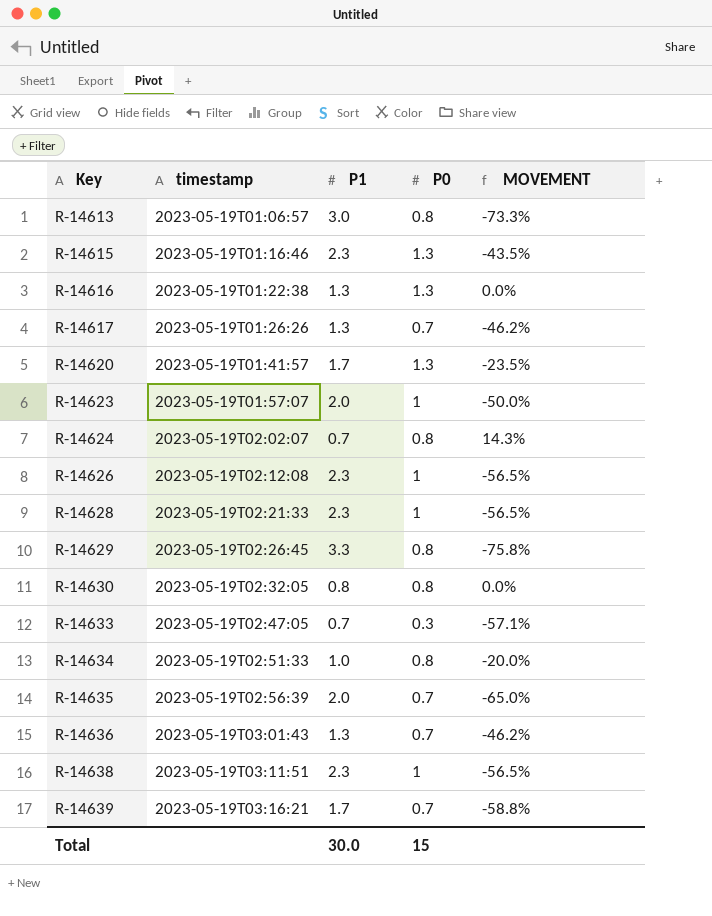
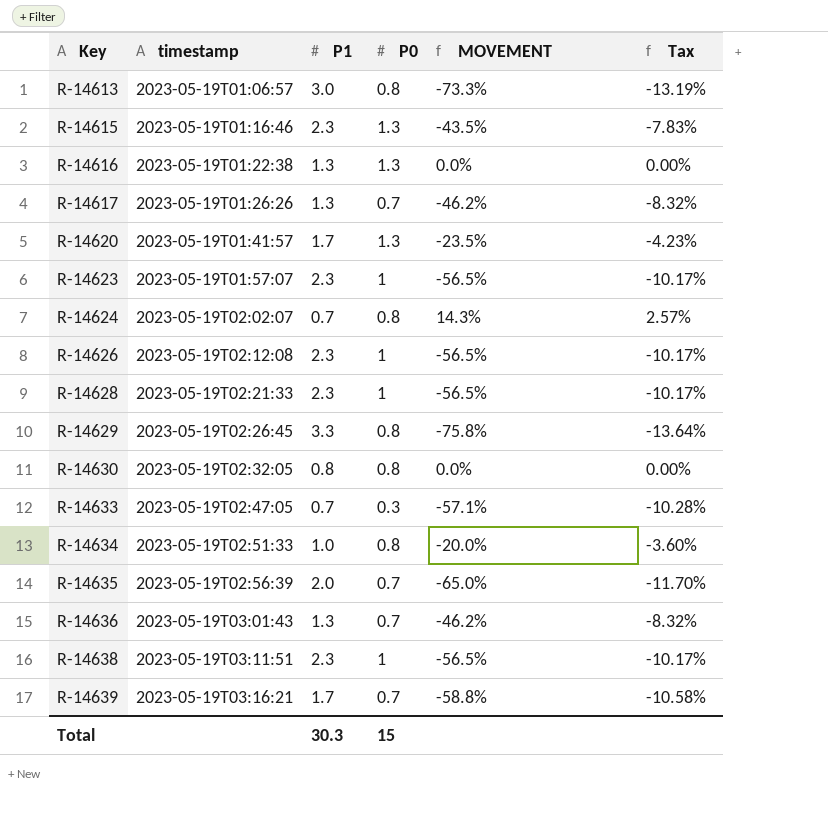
column Tax | formula: none -> [MOVEMENT] * 0.18
R-14623 | P1: 2.0 -> 2.3
R-14623 | MOVEMENT: -50.0% -> -56.5%
Total | P1: 30.0 -> 30.3

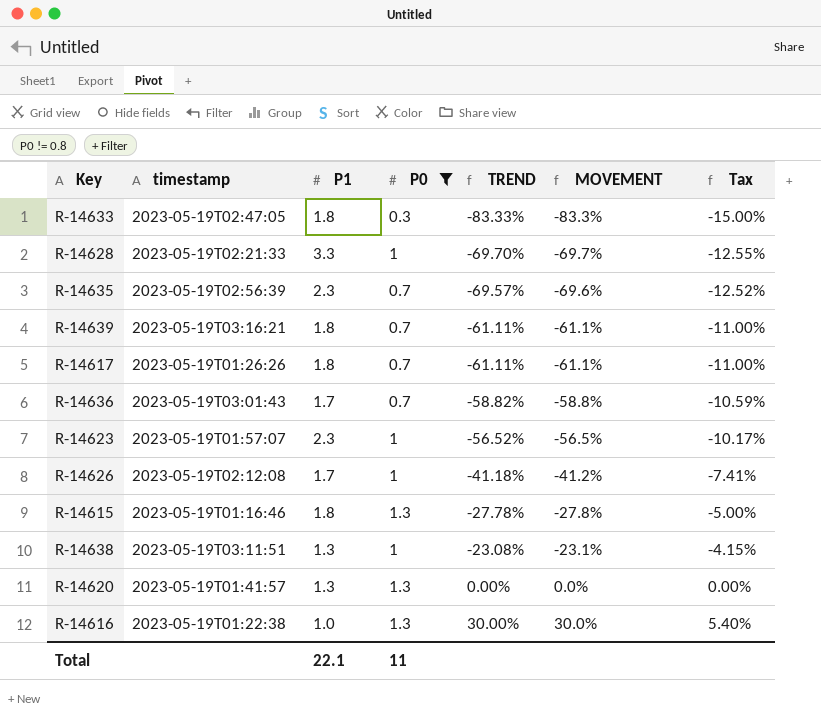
filter: none -> P0 != 0.8
row order: Key ascending -> TREND ascending
column TREND | formula: none -> ([P0] - [P1]) / [P1]
column Tax | formula: [MOVEMENT] * 0.18 -> [TREND] * 0.18
R-14633 | P1: 0.7 -> 1.8
R-14633 | MOVEMENT: -57.1% -> -83.3%
R-14628 | P1: 2.3 -> 3.3
R-14628 | MOVEMENT: -56.5% -> -69.7%
R-14635 | P1: 2.0 -> 2.3
R-14635 | MOVEMENT: -65.0% -> -69.6%
R-14639 | P1: 1.7 -> 1.8
R-14639 | MOVEMENT: -58.8% -> -61.1%
R-14617 | P1: 1.3 -> 1.8
R-14617 | MOVEMENT: -46.2% -> -61.1%
R-14636 | P1: 1.3 -> 1.7
R-14636 | MOVEMENT: -46.2% -> -58.8%
R-14626 | P1: 2.3 -> 1.7
R-14626 | MOVEMENT: -56.5% -> -41.2%
R-14615 | P1: 2.3 -> 1.8
R-14615 | MOVEMENT: -43.5% -> -27.8%
R-14638 | P1: 2.3 -> 1.3
R-14638 | MOVEMENT: -56.5% -> -23.1%
R-14620 | P1: 1.7 -> 1.3
R-14620 | MOVEMENT: -23.5% -> 0.0%
R-14616 | P1: 1.3 -> 1.0
R-14616 | MOVEMENT: 0.0% -> 30.0%
Total | P1: 30.3 -> 22.1
Total | P0: 15 -> 11

